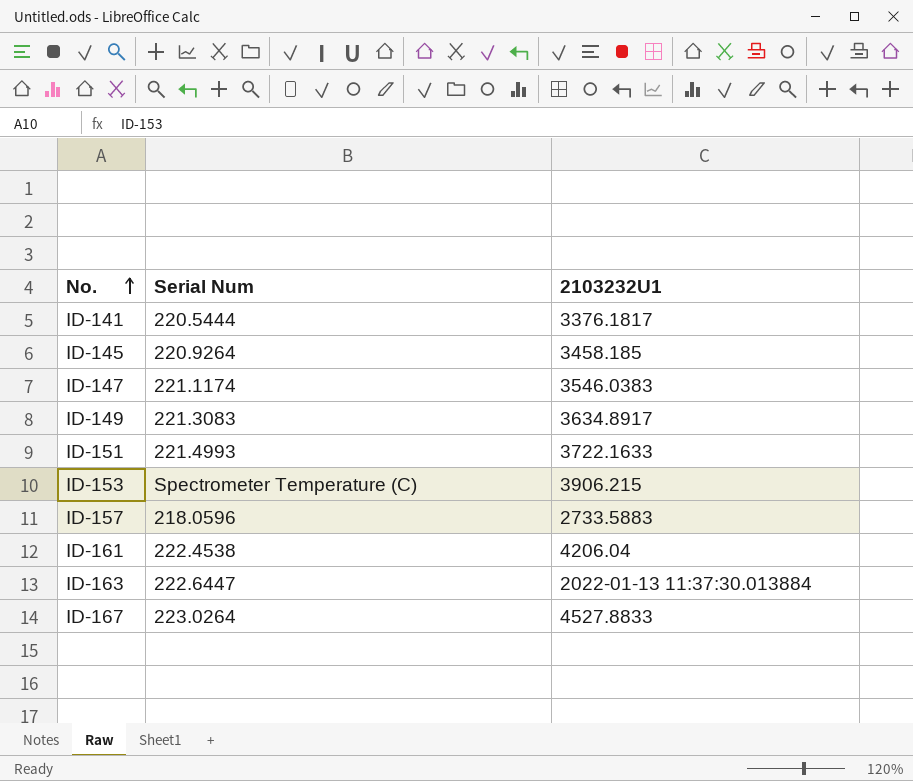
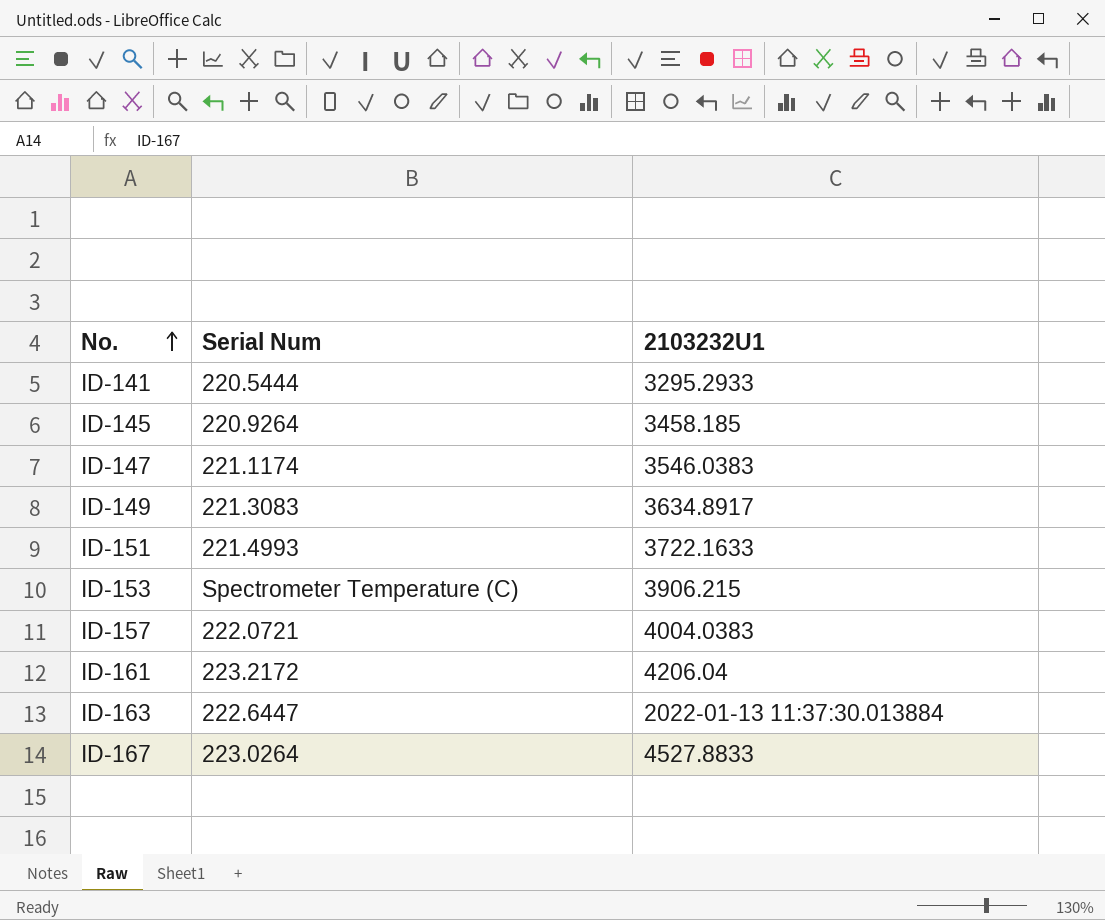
ID-141 | 2103232U1: 3376.1817 -> 3295.2933
ID-157 | Serial Num: 218.0596 -> 222.0721
ID-157 | 2103232U1: 2733.5883 -> 4004.0383
ID-161 | Serial Num: 222.4538 -> 223.2172

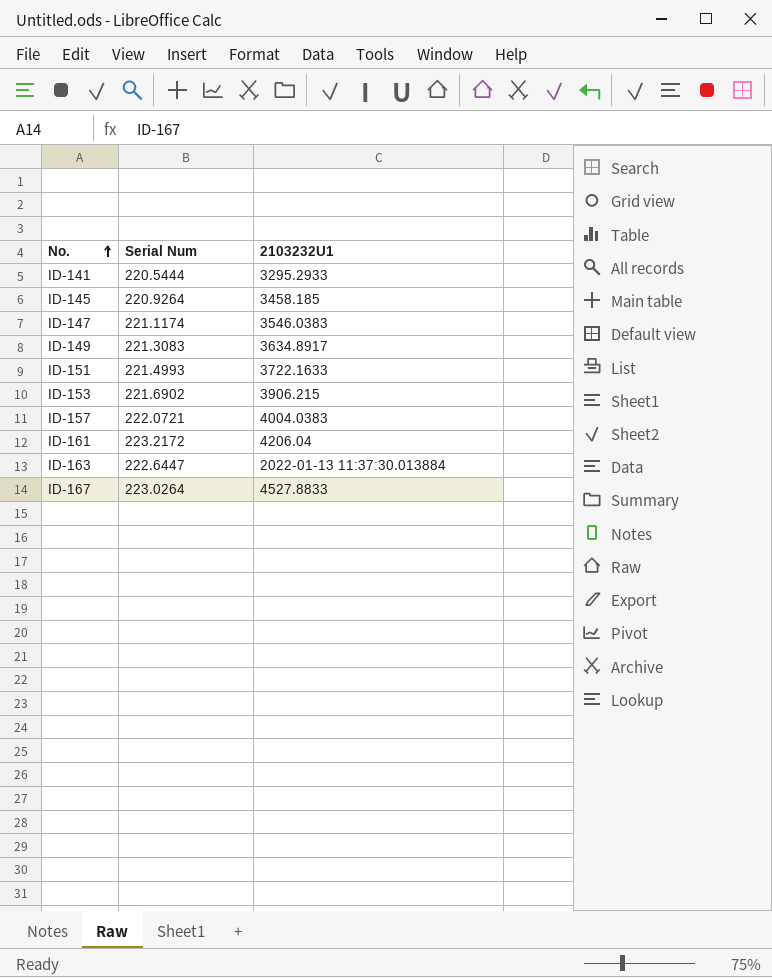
ID-153 | Serial Num: Spectrometer Temperature (C) -> 221.6902

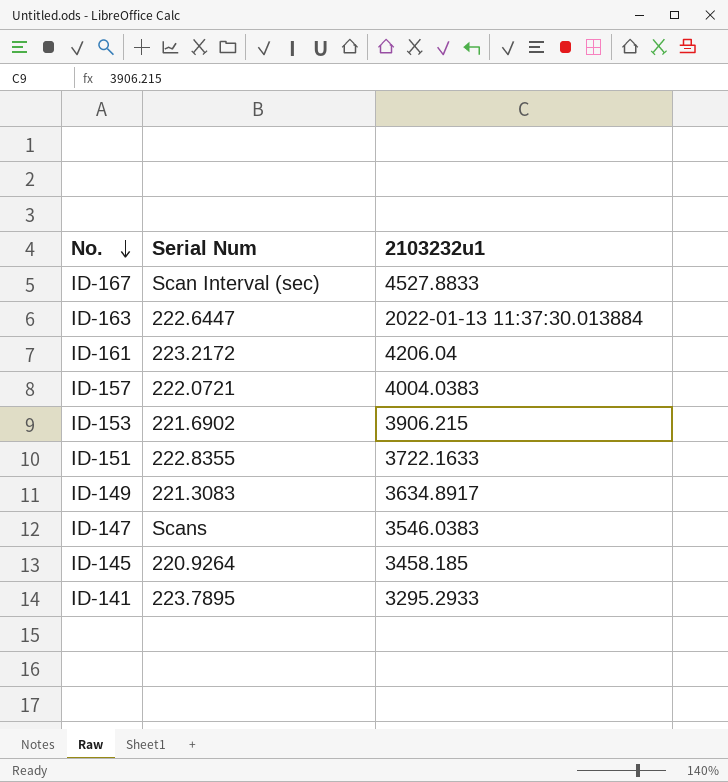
row order: No. ascending -> No. descending
column name: 2103232U1 -> 2103232u1
ID-167 | Serial Num: 223.0264 -> Scan Interval (sec)
ID-151 | Serial Num: 221.4993 -> 222.8355
ID-147 | Serial Num: 221.1174 -> Scans
ID-141 | Serial Num: 220.5444 -> 223.7895

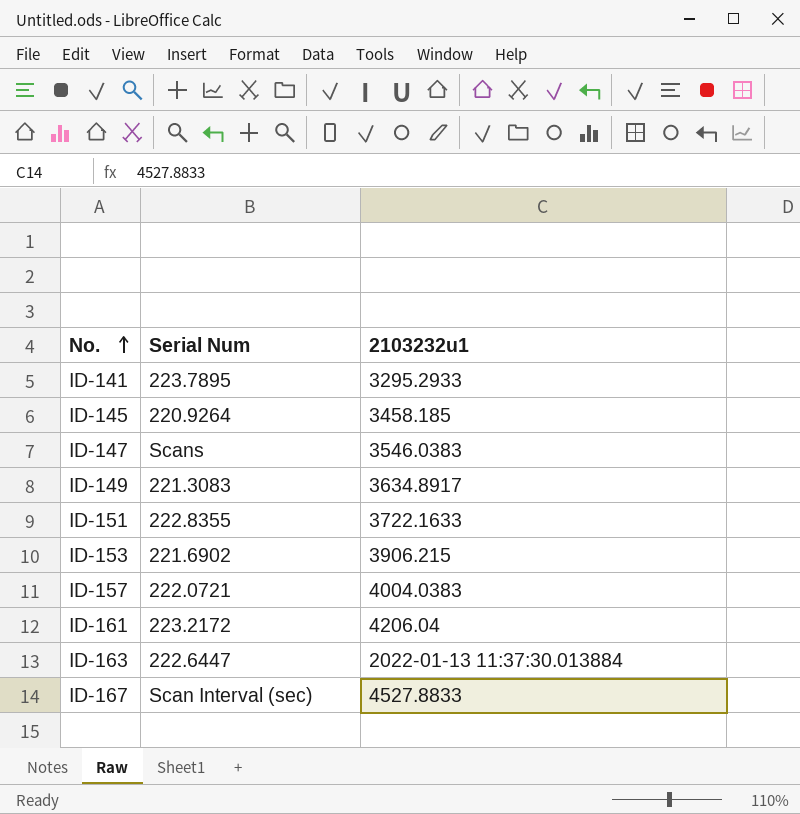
row order: No. descending -> No. ascending

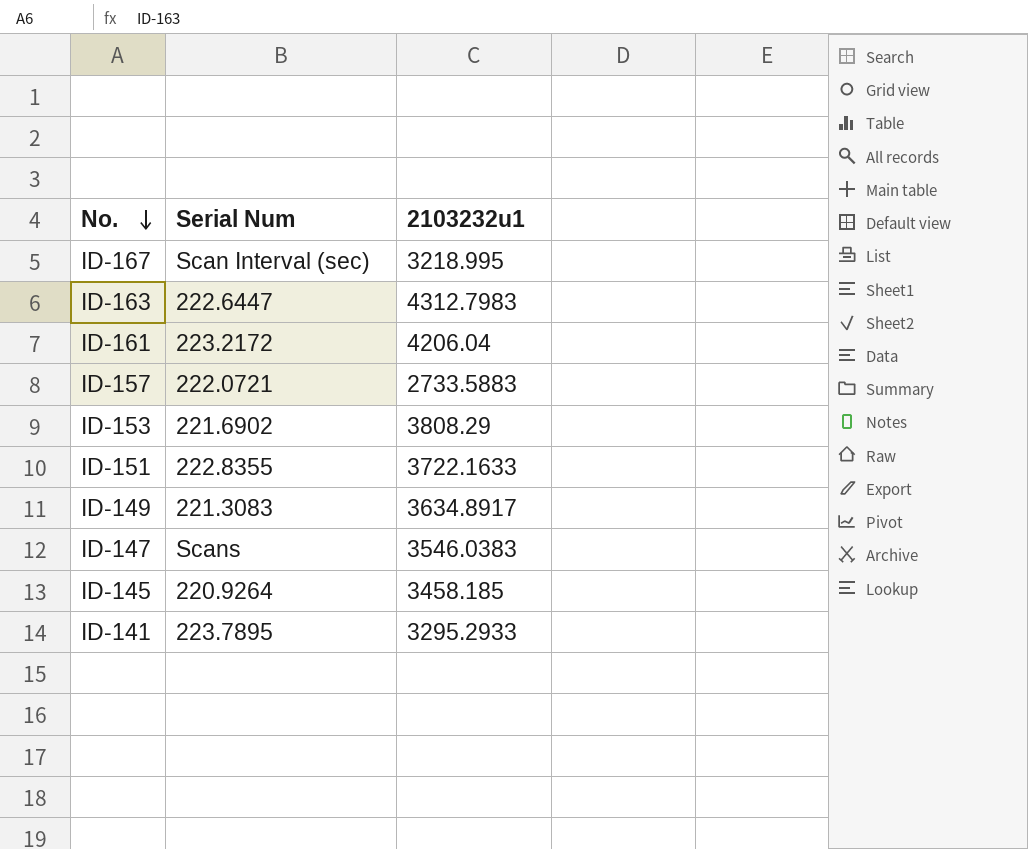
row order: No. ascending -> No. descending
ID-167 | 2103232u1: 4527.8833 -> 3218.995
ID-163 | 2103232u1: 2022-01-13 11:37:30.013884 -> 4312.7983
ID-157 | 2103232u1: 4004.0383 -> 2733.5883
ID-153 | 2103232u1: 3906.215 -> 3808.29

